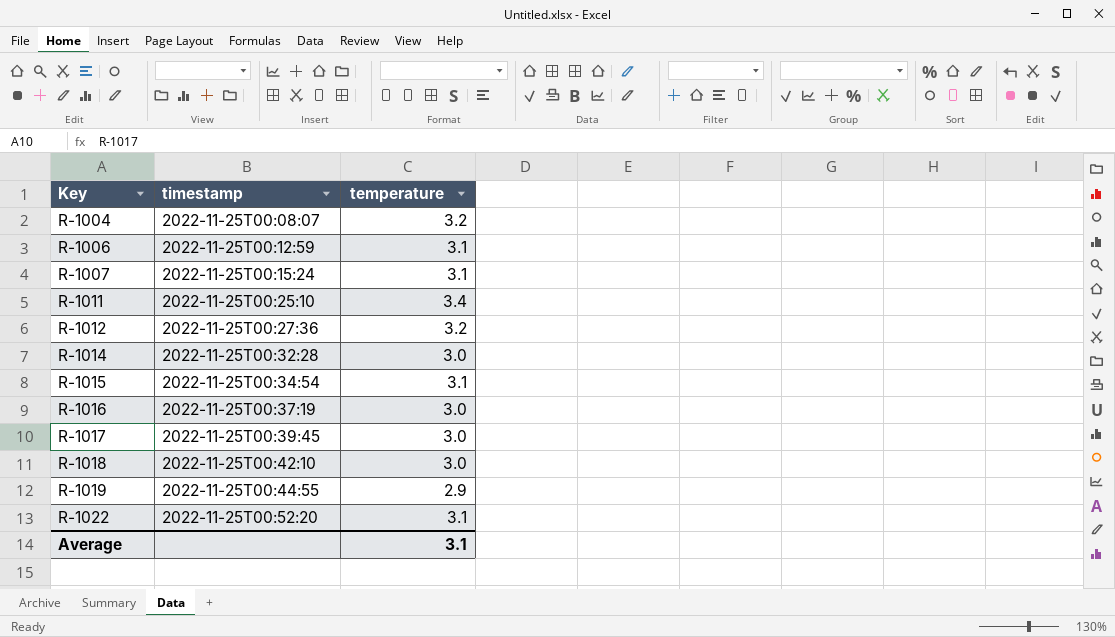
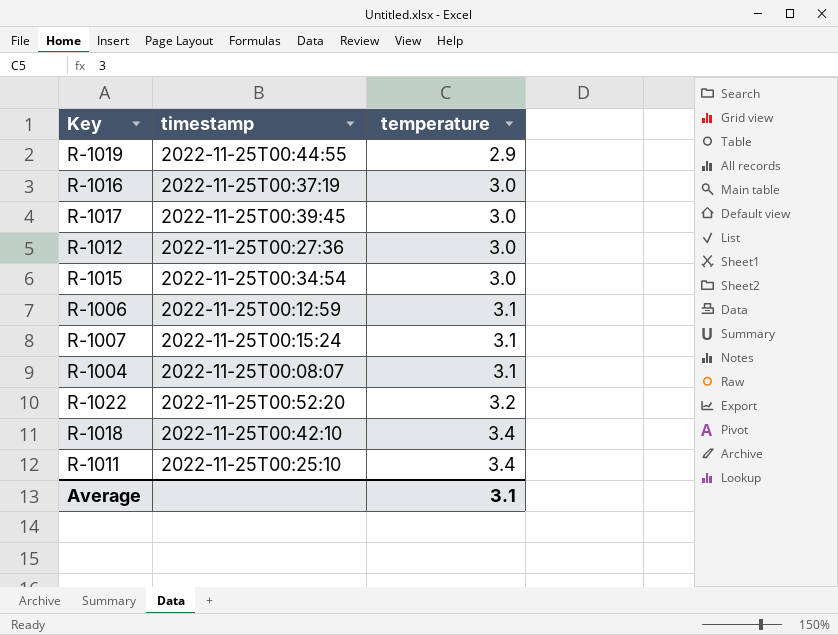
row order: Key ascending -> temperature ascending
row R-1014: 2022-11-25T00:32:28 | 3.0 -> none
R-1012 | temperature: 3.2 -> 3.0
R-1015 | temperature: 3.1 -> 3.0
R-1004 | temperature: 3.2 -> 3.1
R-1022 | temperature: 3.1 -> 3.2
R-1018 | temperature: 3.0 -> 3.4

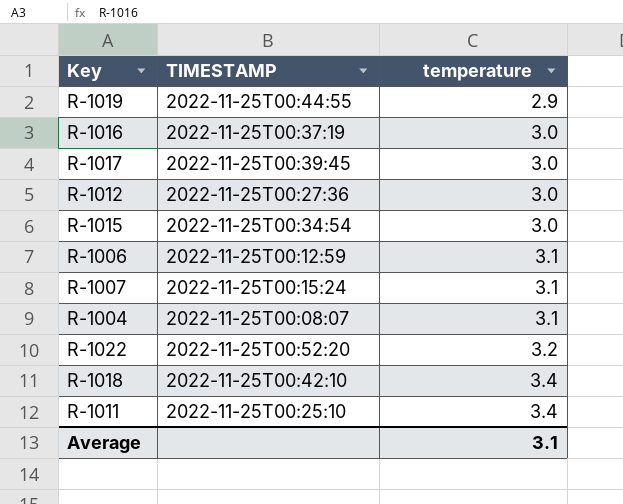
column name: timestamp -> TIMESTAMP

